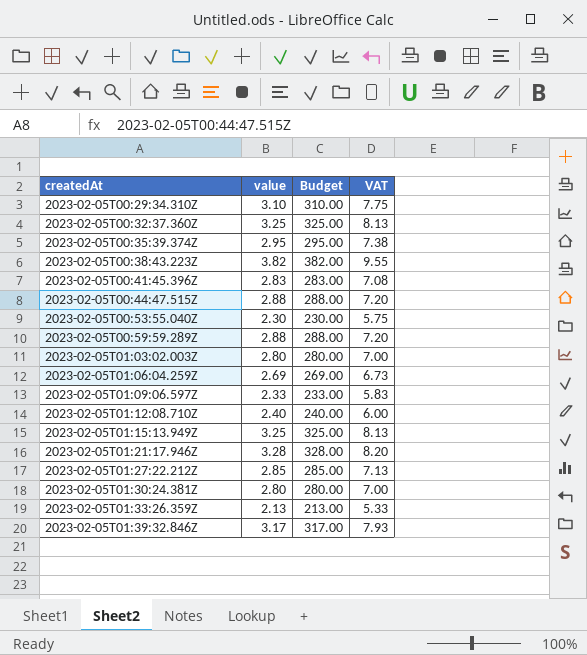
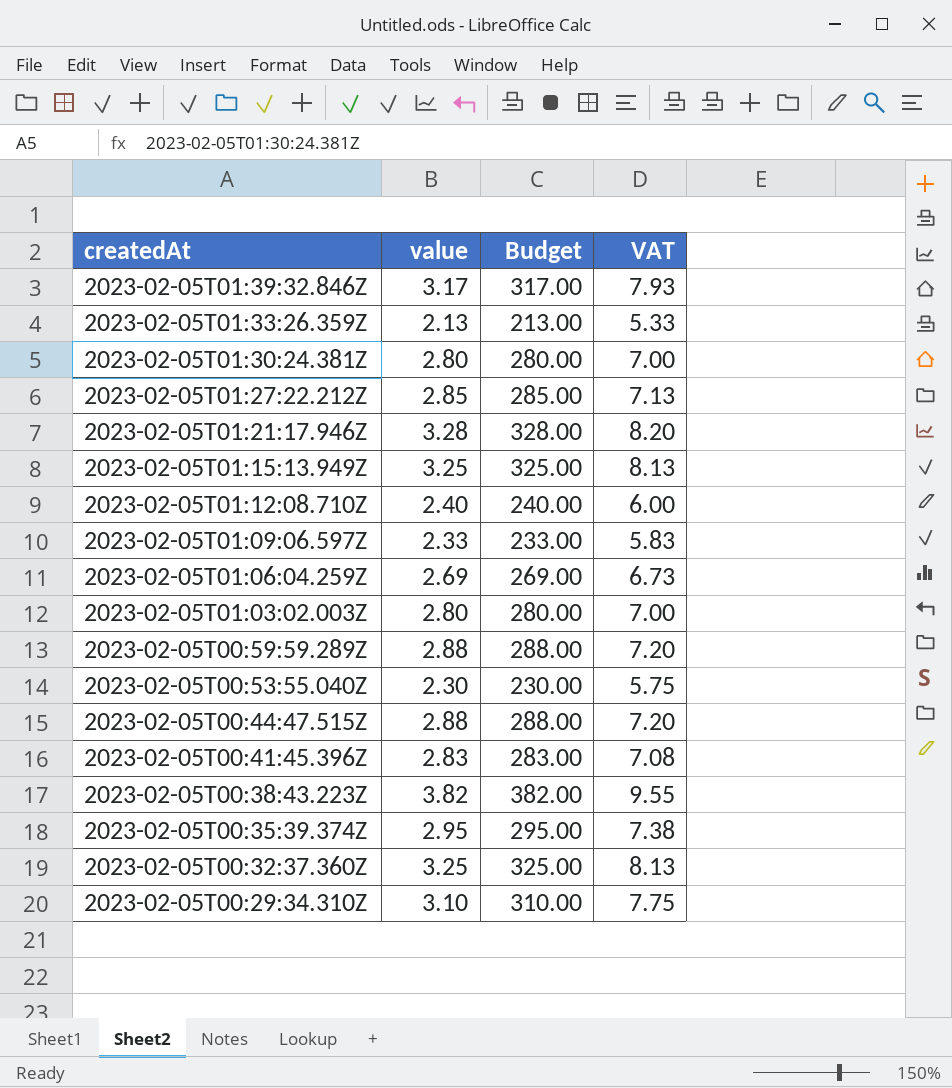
row order: createdAt ascending -> createdAt descending

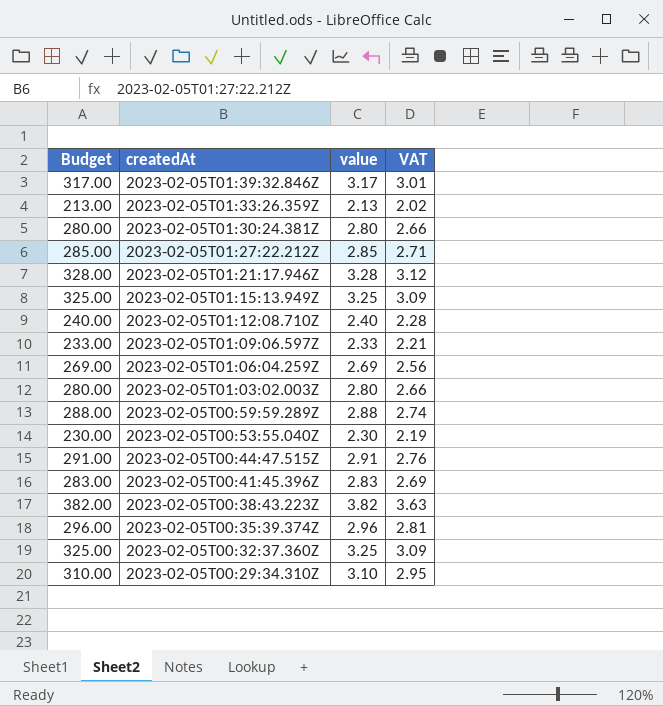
column Budget | position: 3 -> 1
column VAT | formula: [value] * 2.5 -> [value] * 0.95
2023-02-05T00:44:47.515Z | Budget: 288.00 -> 291.00
2023-02-05T00:44:47.515Z | value: 2.88 -> 2.91
2023-02-05T00:35:39.374Z | Budget: 295.00 -> 296.00
2023-02-05T00:35:39.374Z | value: 2.95 -> 2.96

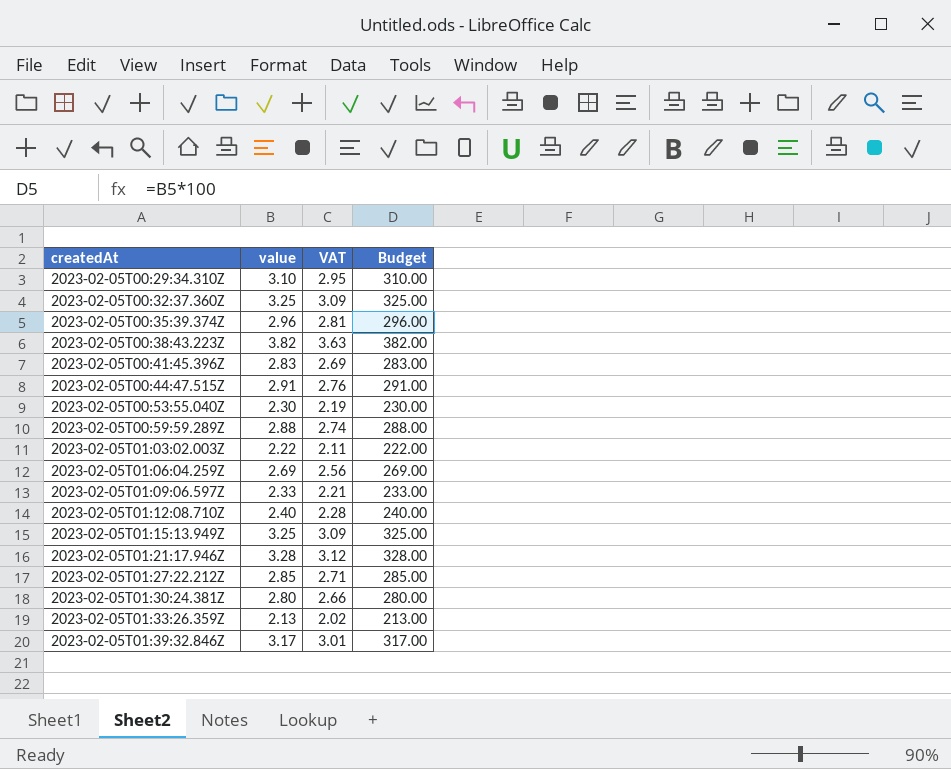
row order: createdAt descending -> createdAt ascending
column Budget | position: 1 -> 4
2023-02-05T01:03:02.003Z | value: 2.80 -> 2.22
2023-02-05T01:03:02.003Z | VAT: 2.66 -> 2.11
2023-02-05T01:03:02.003Z | Budget: 280.00 -> 222.00

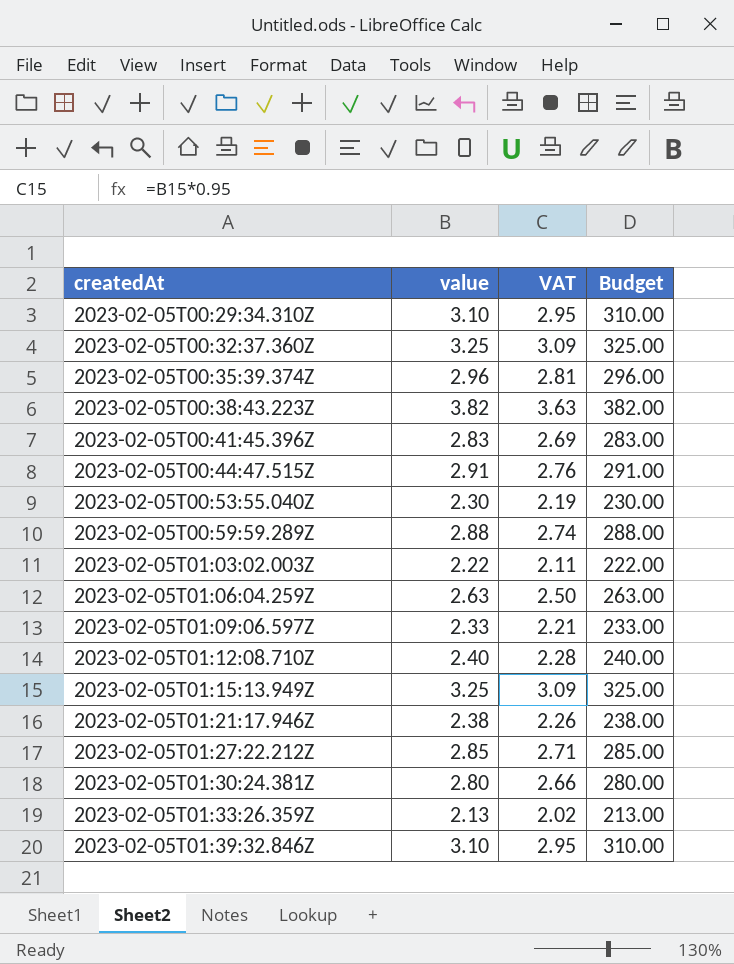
2023-02-05T01:06:04.259Z | value: 2.69 -> 2.63
2023-02-05T01:06:04.259Z | VAT: 2.56 -> 2.50
2023-02-05T01:06:04.259Z | Budget: 269.00 -> 263.00
2023-02-05T01:21:17.946Z | value: 3.28 -> 2.38
2023-02-05T01:21:17.946Z | VAT: 3.12 -> 2.26
2023-02-05T01:21:17.946Z | Budget: 328.00 -> 238.00
2023-02-05T01:39:32.846Z | value: 3.17 -> 3.10
2023-02-05T01:39:32.846Z | VAT: 3.01 -> 2.95
2023-02-05T01:39:32.846Z | Budget: 317.00 -> 310.00

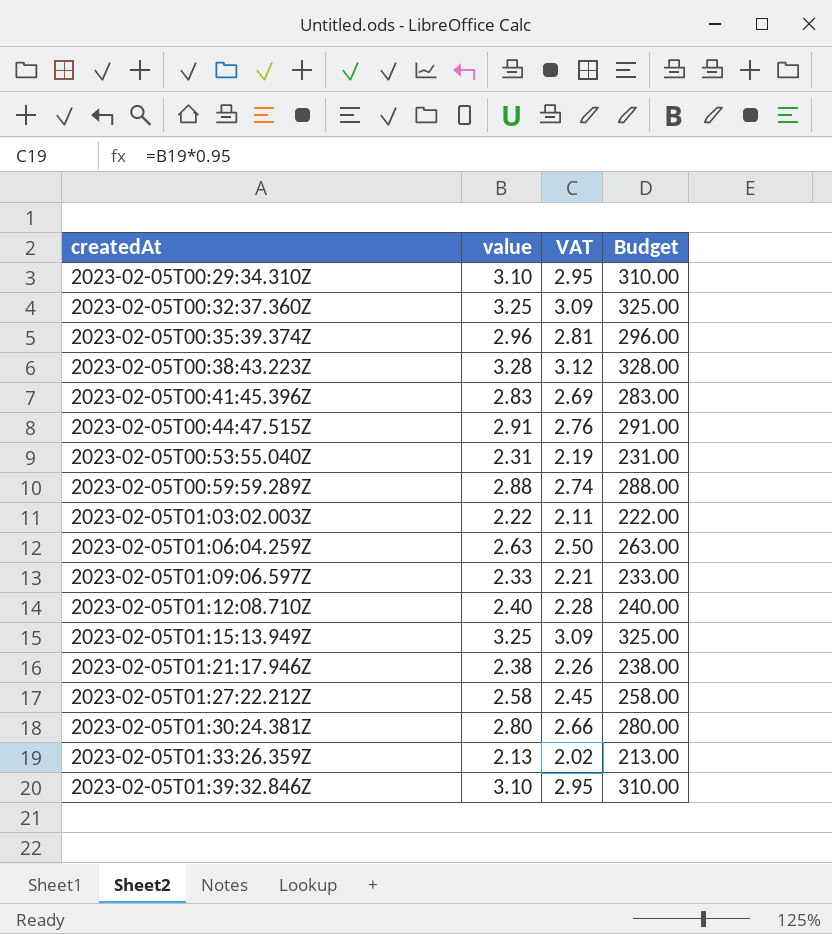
2023-02-05T00:38:43.223Z | value: 3.82 -> 3.28
2023-02-05T00:38:43.223Z | VAT: 3.63 -> 3.12
2023-02-05T00:38:43.223Z | Budget: 382.00 -> 328.00
2023-02-05T00:53:55.040Z | value: 2.30 -> 2.31
2023-02-05T00:53:55.040Z | Budget: 230.00 -> 231.00
2023-02-05T01:27:22.212Z | value: 2.85 -> 2.58
2023-02-05T01:27:22.212Z | VAT: 2.71 -> 2.45
2023-02-05T01:27:22.212Z | Budget: 285.00 -> 258.00

